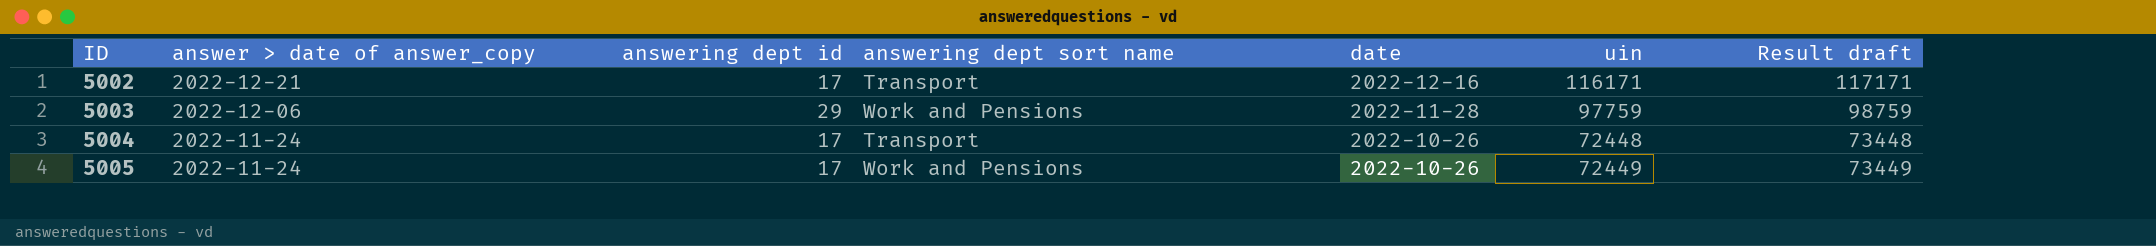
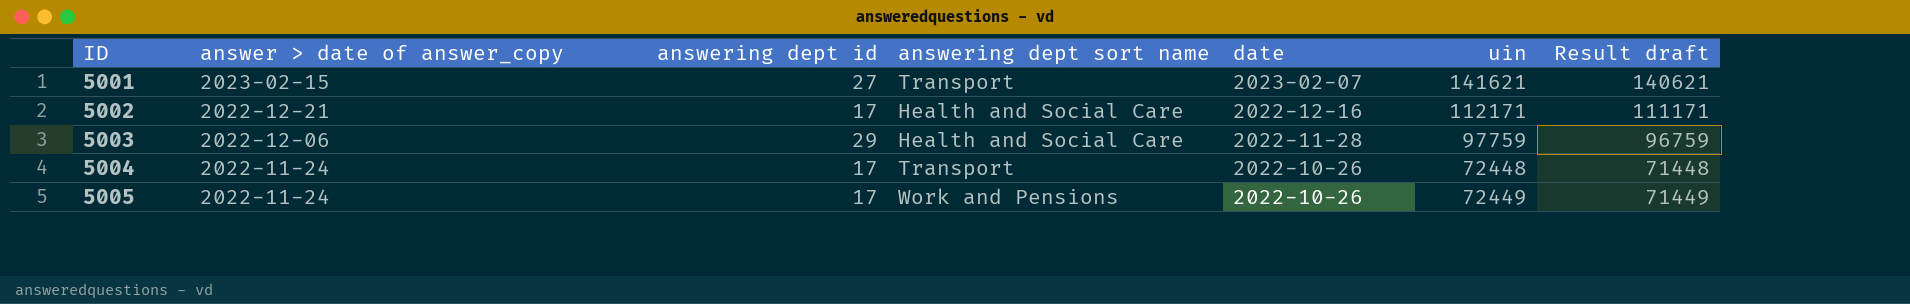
column Result draft | formula: [uin] + 1000 -> [uin] - 1000
row 5001: none -> 2023-02-15 | 27 | Transport | 2023-02-07 | 141621 | 140621
5002 | answering dept sort name: Transport -> Health and Social Care
5002 | uin: 116171 -> 112171
5003 | answering dept sort name: Work and Pensions -> Health and Social Care

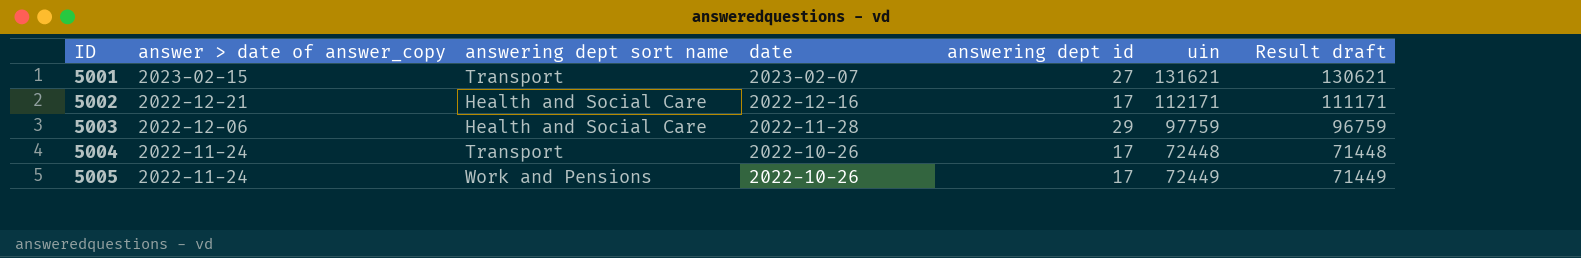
column answering dept id | position: 3 -> 5
5001 | uin: 141621 -> 131621
5001 | Result draft: 140621 -> 130621

